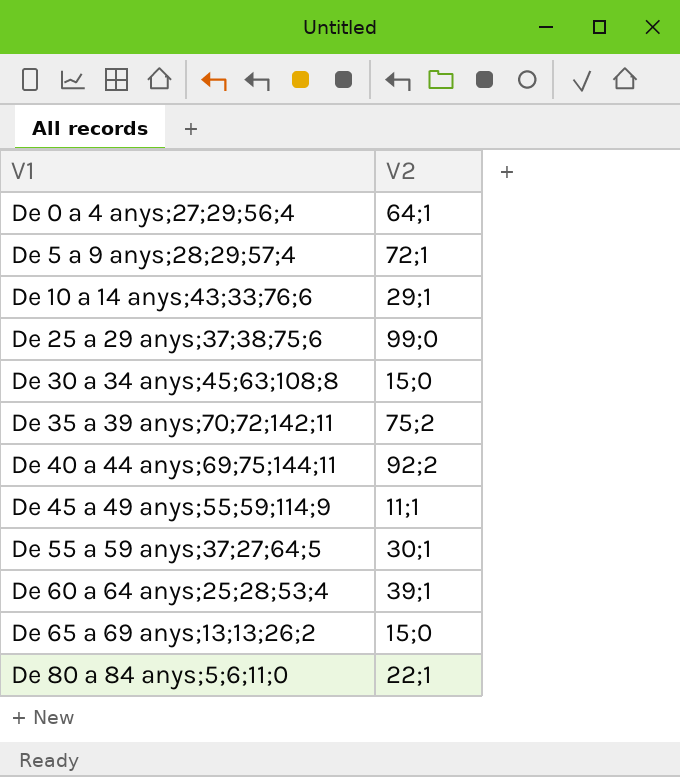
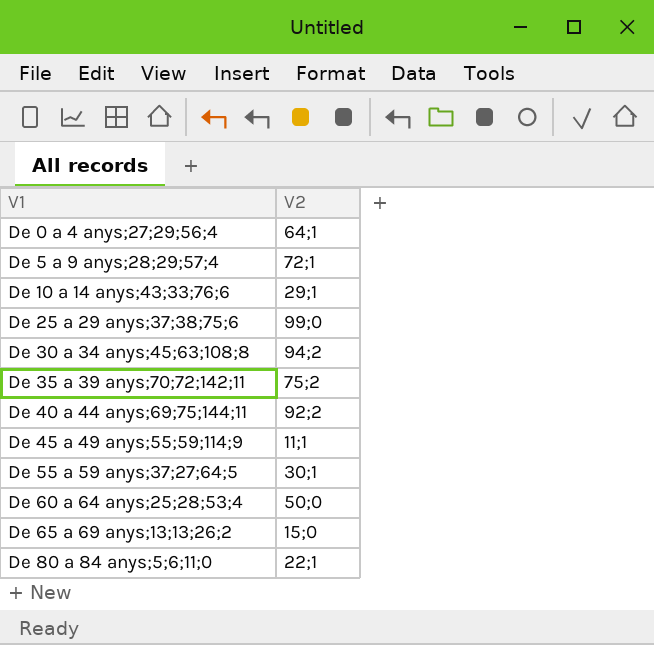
De 30 a 34 anys;45;63;108;8 | V2: 15;0 -> 94;2
De 60 a 64 anys;25;28;53;4 | V2: 39;1 -> 50;0

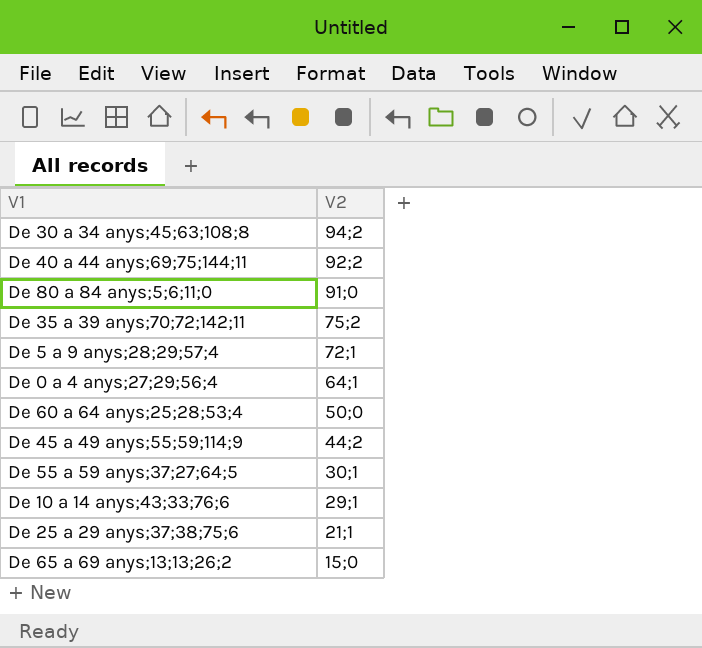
row order: V1 ascending -> V2 descending
De 80 a 84 anys;5;6;11;0 | V2: 22;1 -> 91;0
De 45 a 49 anys;55;59;114;9 | V2: 11;1 -> 44;2
De 25 a 29 anys;37;38;75;6 | V2: 99;0 -> 21;1

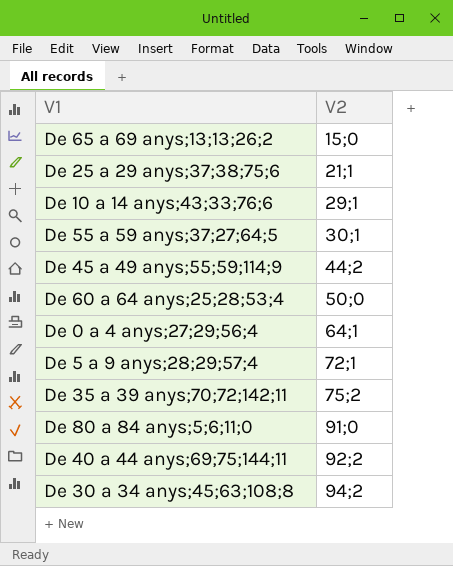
row order: V2 descending -> V2 ascending

